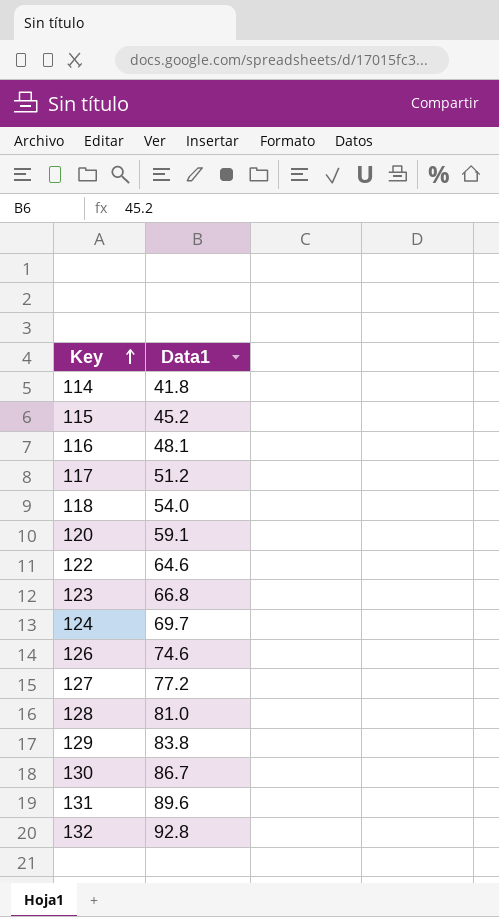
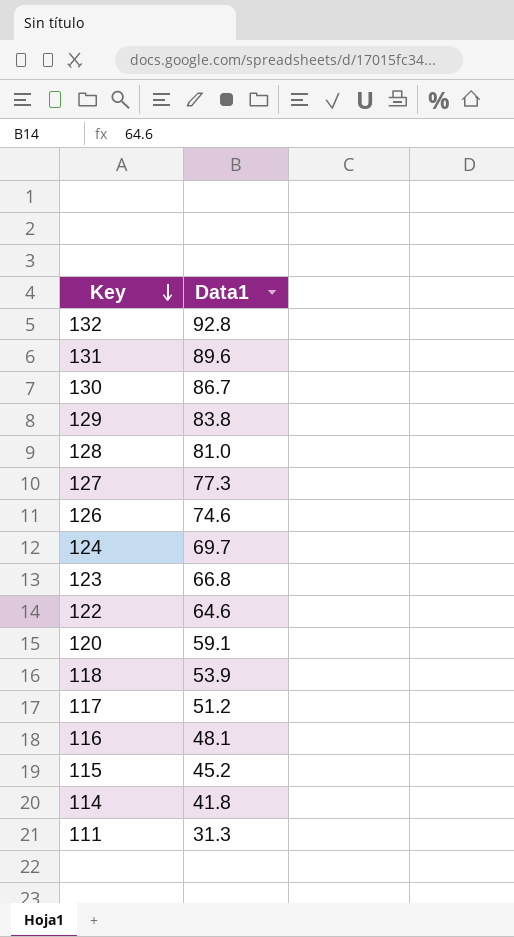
row order: Key ascending -> Key descending
127 | Data1: 77.2 -> 77.3
118 | Data1: 54.0 -> 53.9
row 111: none -> 31.3

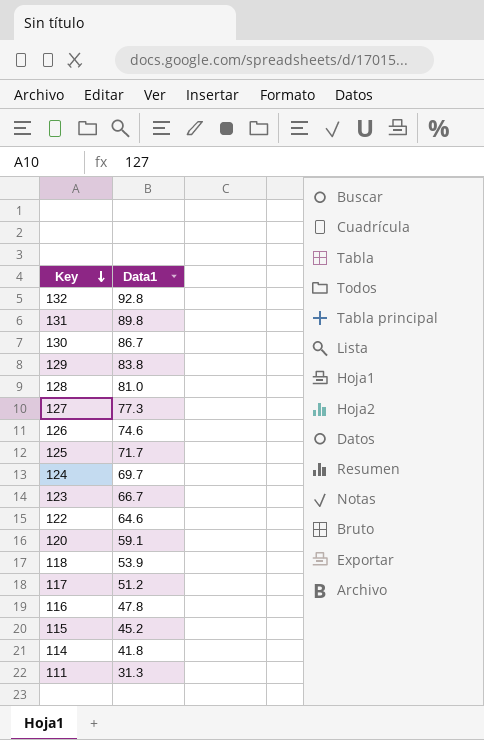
131 | Data1: 89.6 -> 89.8
row 125: none -> 71.7
123 | Data1: 66.8 -> 66.7
116 | Data1: 48.1 -> 47.8

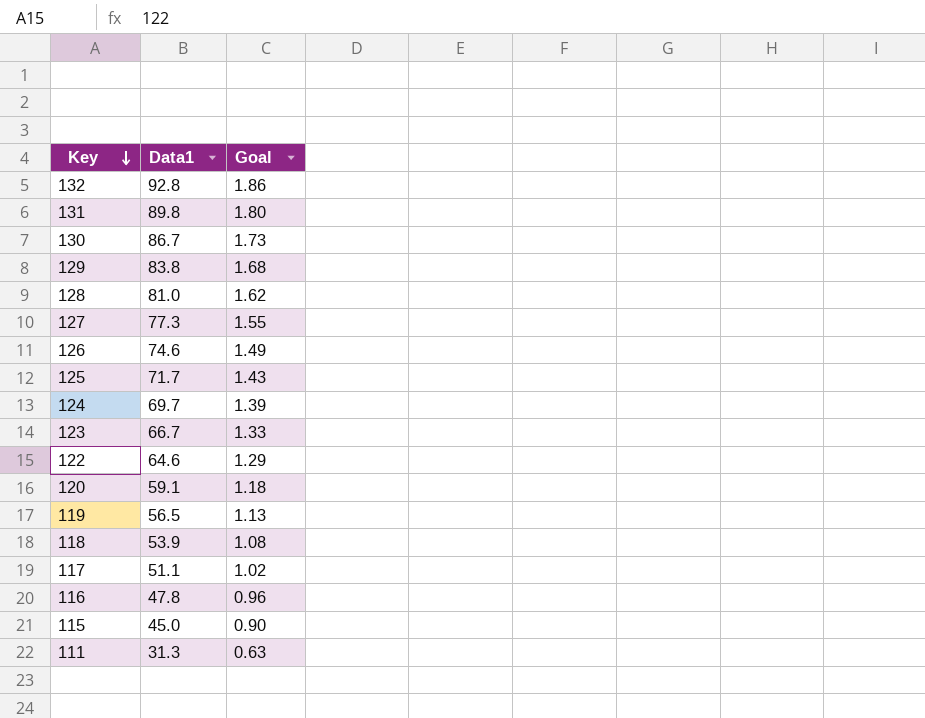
column Goal | formula: none -> [Data1] * 0.02
row 114: 41.8 -> none
row 119: none -> 56.5 | 1.13
117 | Data1: 51.2 -> 51.1
115 | Data1: 45.2 -> 45.0

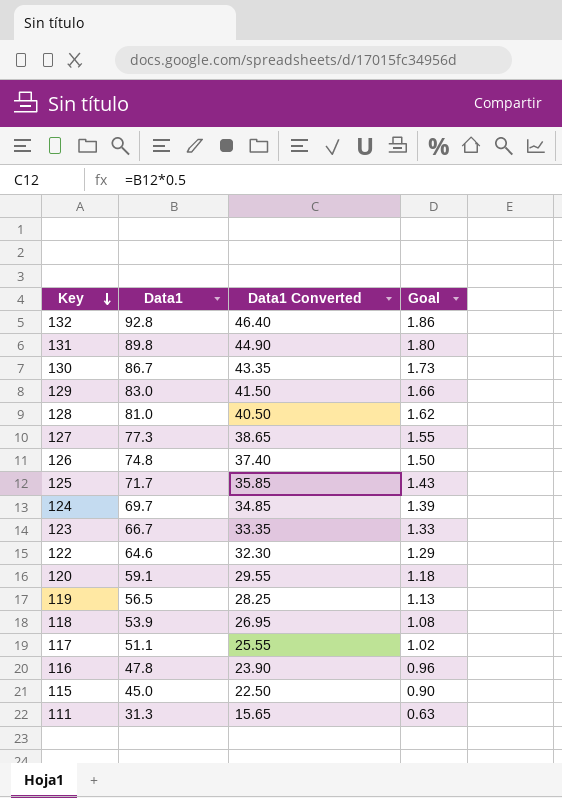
column Data1 Converted | formula: none -> [Data1] * 0.5
129 | Data1: 83.8 -> 83.0
129 | Goal: 1.68 -> 1.66
126 | Data1: 74.6 -> 74.8
126 | Goal: 1.49 -> 1.50

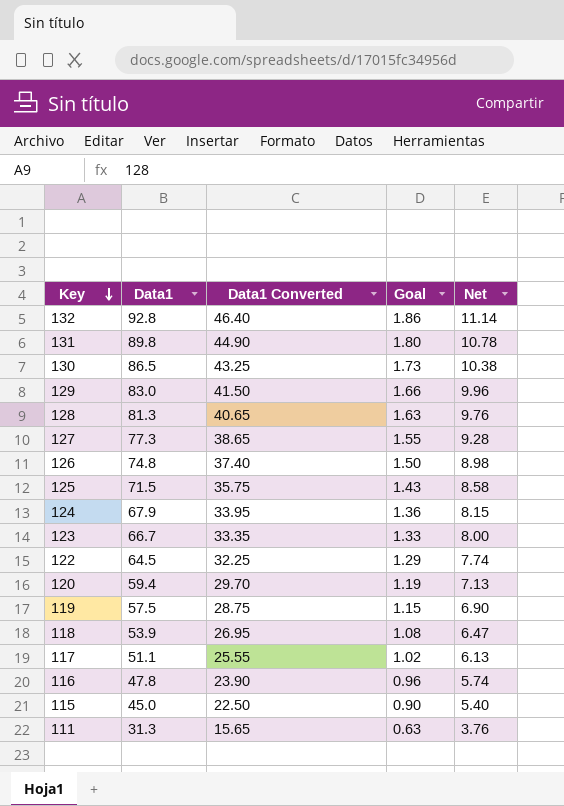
column Net | formula: none -> [Data1] * 0.12
130 | Data1: 86.7 -> 86.5
130 | Data1 Converted: 43.35 -> 43.25
128 | Data1: 81.0 -> 81.3
128 | Data1 Converted: 40.50 -> 40.65
128 | Goal: 1.62 -> 1.63
125 | Data1: 71.7 -> 71.5
125 | Data1 Converted: 35.85 -> 35.75
124 | Data1: 69.7 -> 67.9
124 | Data1 Converted: 34.85 -> 33.95
124 | Goal: 1.39 -> 1.36
122 | Data1: 64.6 -> 64.5
122 | Data1 Converted: 32.30 -> 32.25
120 | Data1: 59.1 -> 59.4
120 | Data1 Converted: 29.55 -> 29.70
120 | Goal: 1.18 -> 1.19
119 | Data1: 56.5 -> 57.5
119 | Data1 Converted: 28.25 -> 28.75
119 | Goal: 1.13 -> 1.15

